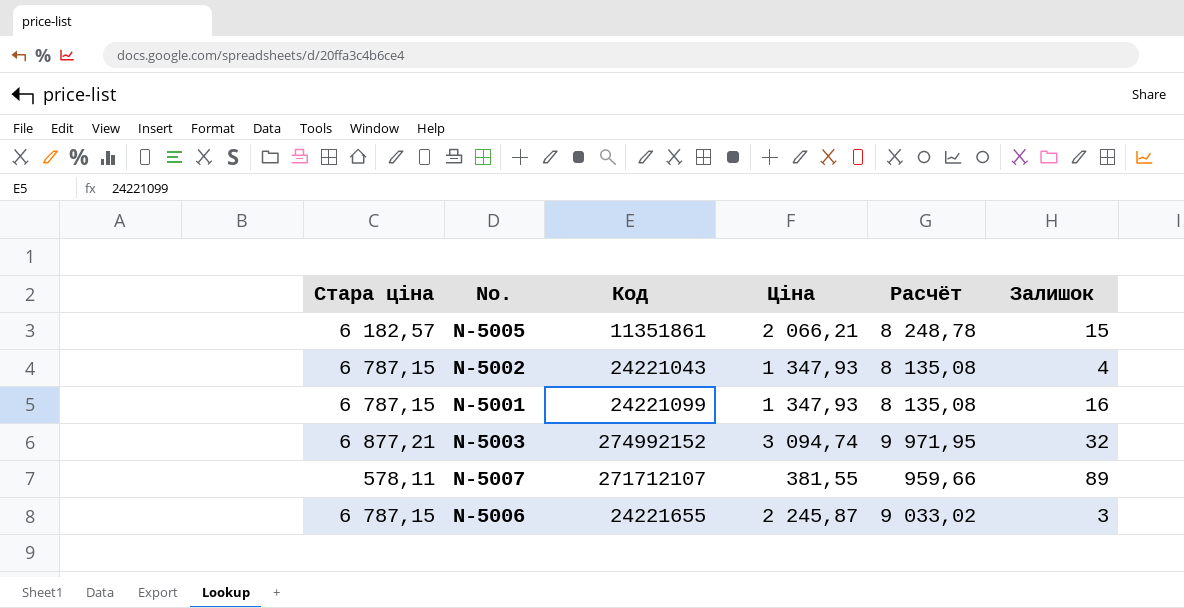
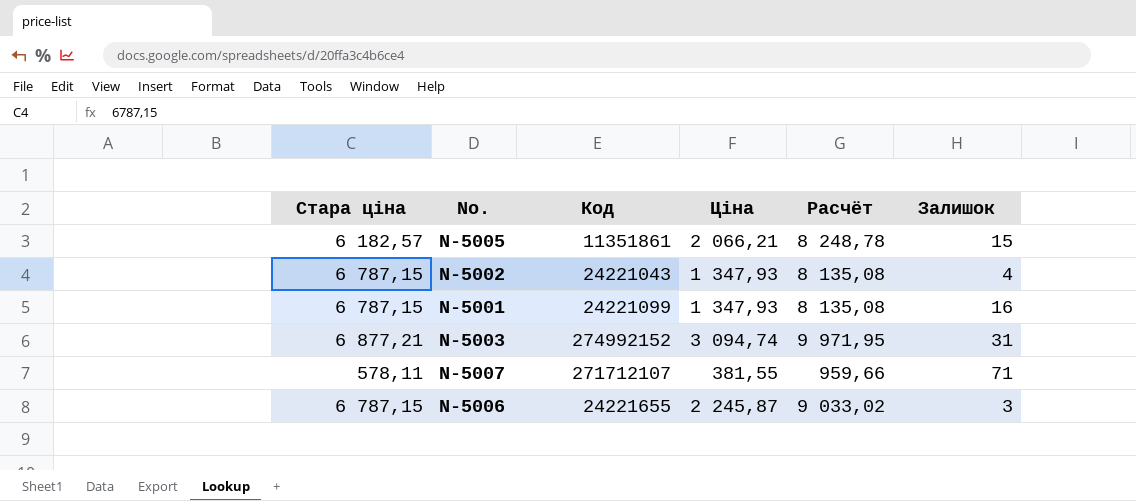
N-5003 | Залишок: 32 -> 31
N-5007 | Залишок: 89 -> 71

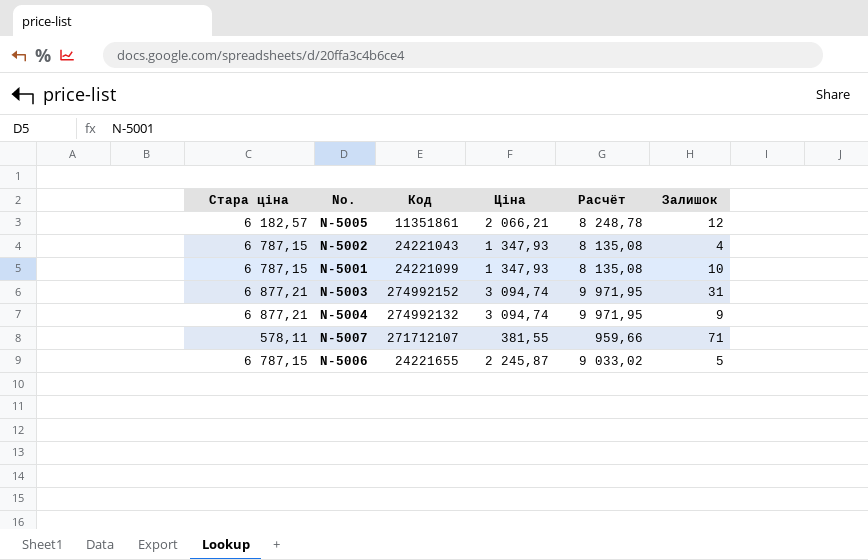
N-5005 | Залишок: 15 -> 12
N-5001 | Залишок: 16 -> 10
row N-5004: none -> 6 877,21 | 274992132 | 3 094,74 | 9 971,95 | 9
N-5006 | Залишок: 3 -> 5

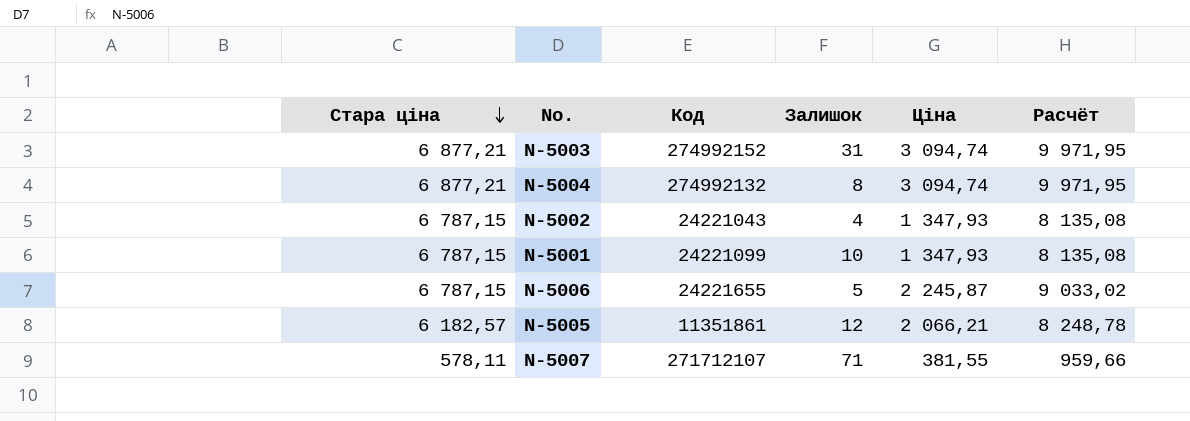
row order: none -> Стара ціна descending
column Залишок | position: 6 -> 4
N-5004 | Залишок: 9 -> 8

